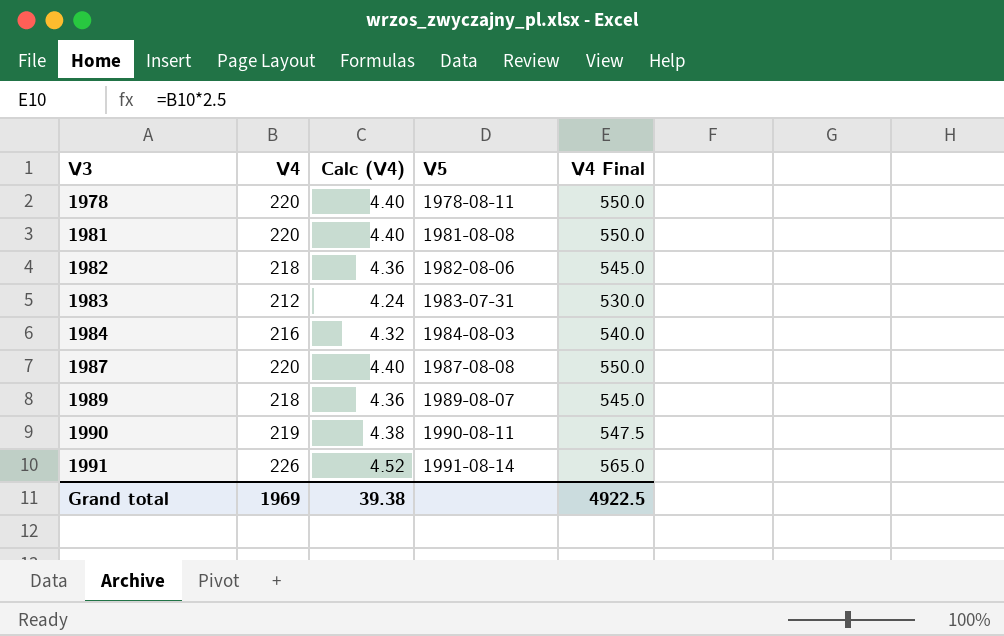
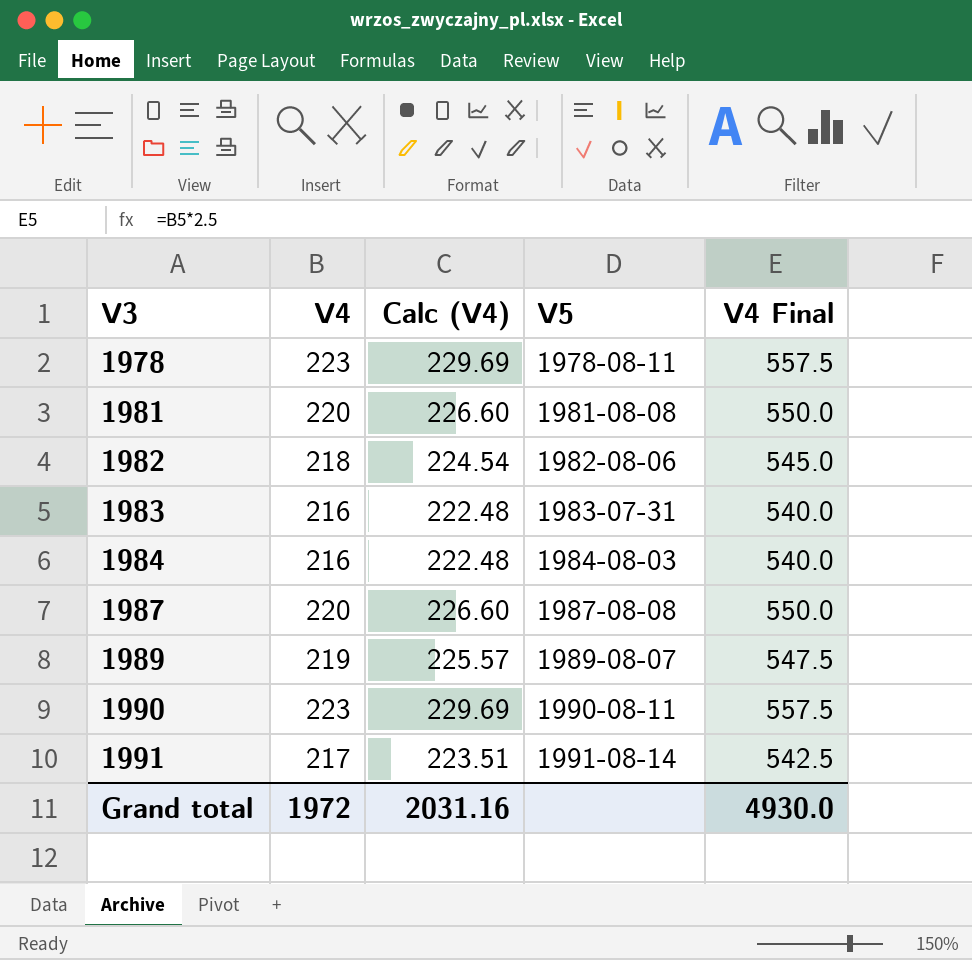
column Calc (V4) | formula: [V4] * 0.02 -> [V4] * 1.03
1978 | V4: 220 -> 223
1978 | V4 Final: 550.0 -> 557.5
1983 | V4: 212 -> 216
1983 | V4 Final: 530.0 -> 540.0
1989 | V4: 218 -> 219
1989 | V4 Final: 545.0 -> 547.5
1990 | V4: 219 -> 223
1990 | V4 Final: 547.5 -> 557.5
1991 | V4: 226 -> 217
1991 | V4 Final: 565.0 -> 542.5
Grand total | V4: 1969 -> 1972
Grand total | Calc (V4): 39.38 -> 2031.16
Grand total | V4 Final: 4922.5 -> 4930.0

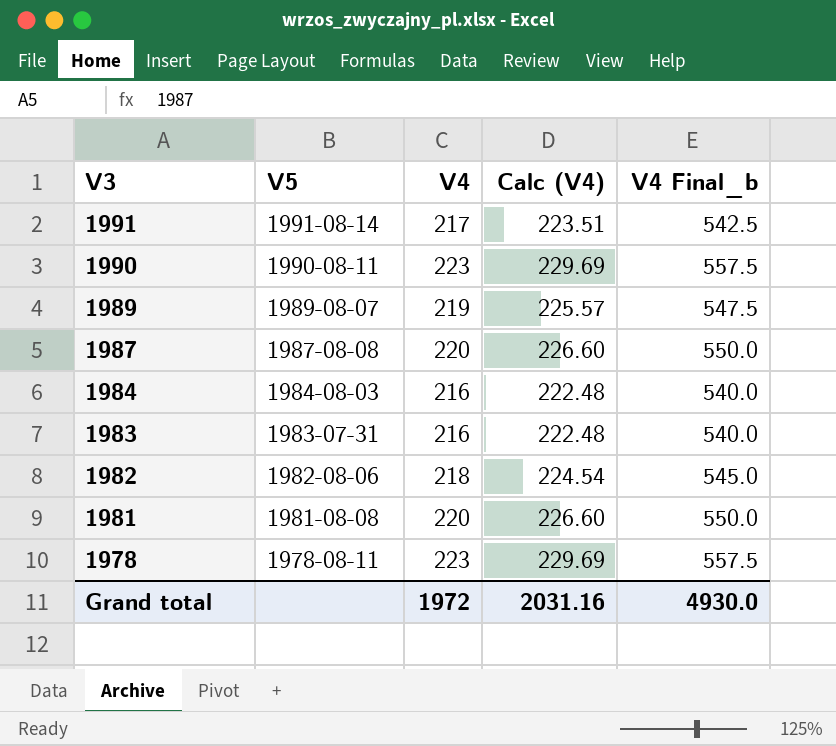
row order: V3 ascending -> V3 descending
column V5 | position: 4 -> 2
column name: V4 Final -> V4 Final_b

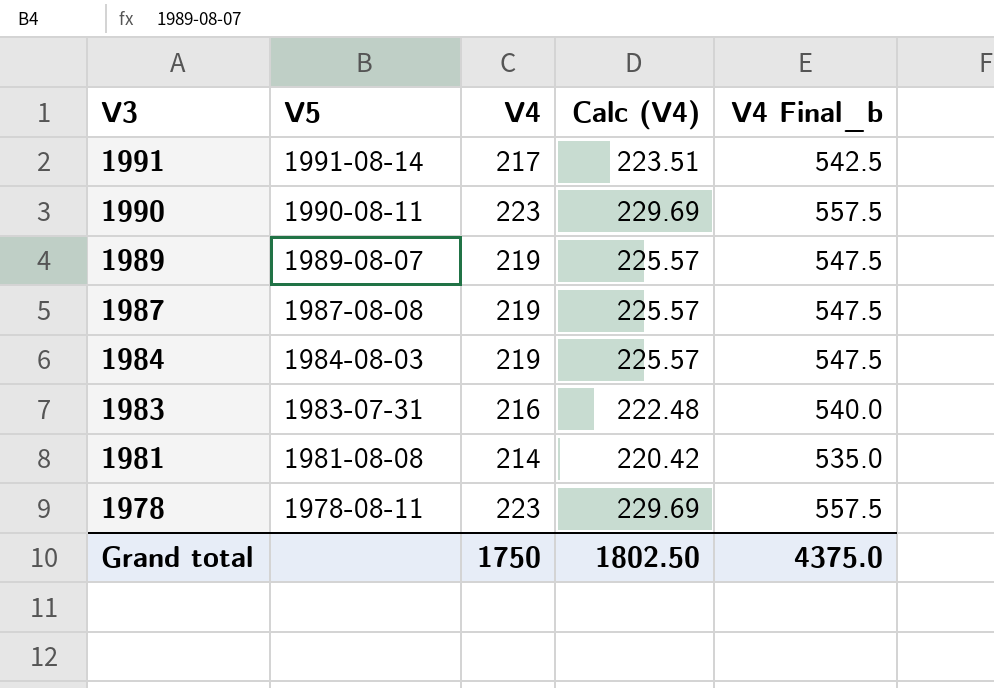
row 1982: 1982-08-06 | 218 | 224.54 | 545.0 -> none
1987 | V4: 220 -> 219
1987 | Calc (V4): 226.60 -> 225.57
1987 | V4 Final_b: 550.0 -> 547.5
1984 | V4: 216 -> 219
1984 | Calc (V4): 222.48 -> 225.57
1984 | V4 Final_b: 540.0 -> 547.5
1981 | V4: 220 -> 214
1981 | Calc (V4): 226.60 -> 220.42
1981 | V4 Final_b: 550.0 -> 535.0
Grand total | V4: 1972 -> 1750
Grand total | Calc (V4): 2031.16 -> 1802.50
Grand total | V4 Final_b: 4930.0 -> 4375.0

